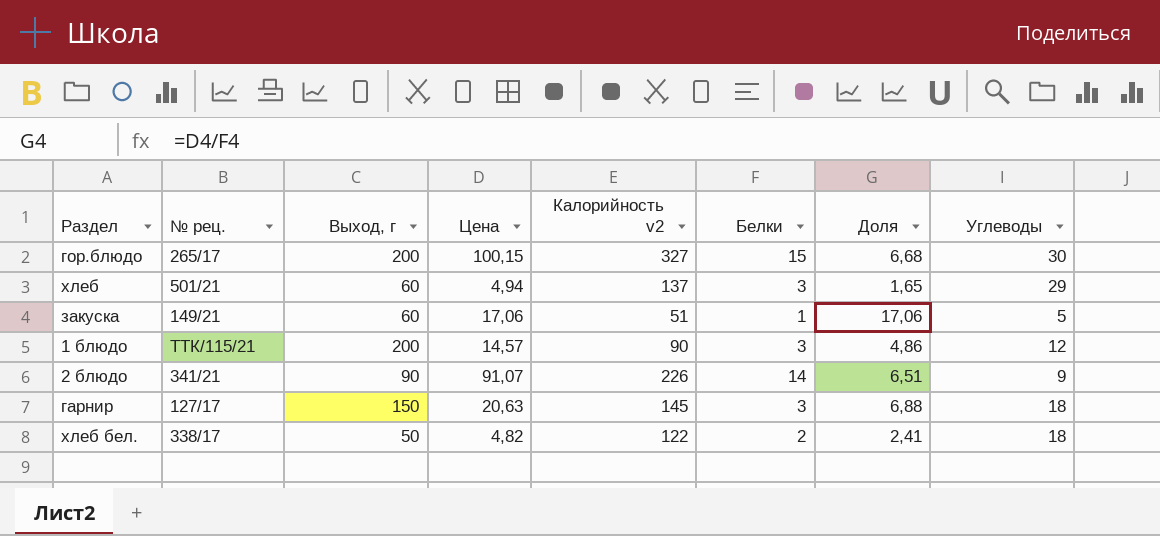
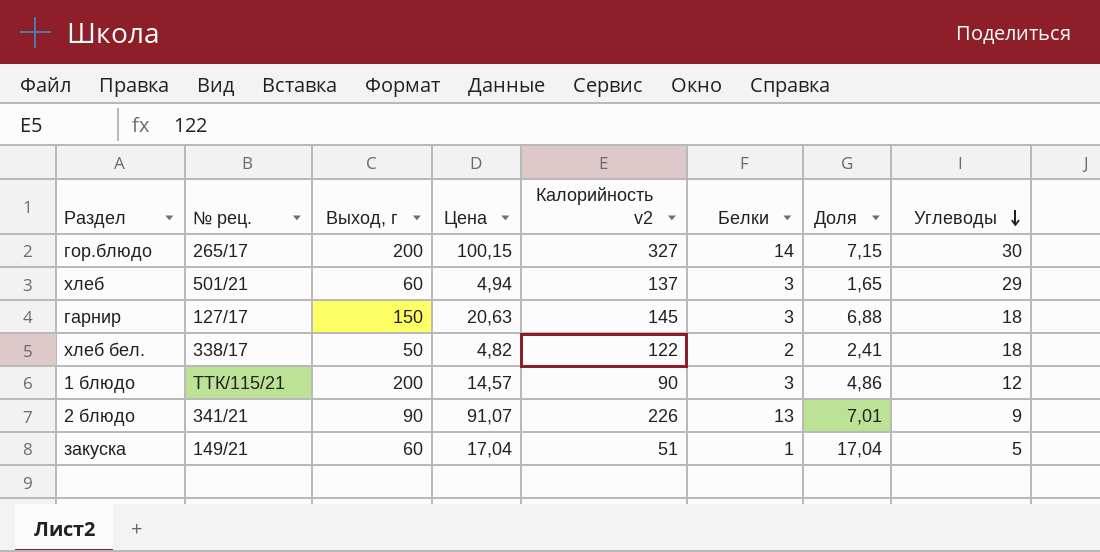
row order: none -> Углеводы descending
гор.блюдо | Белки: 15 -> 14
гор.блюдо | Доля: 6,68 -> 7,15
2 блюдо | Белки: 14 -> 13
2 блюдо | Доля: 6,51 -> 7,01
закуска | Цена: 17,06 -> 17,04
закуска | Доля: 17,06 -> 17,04

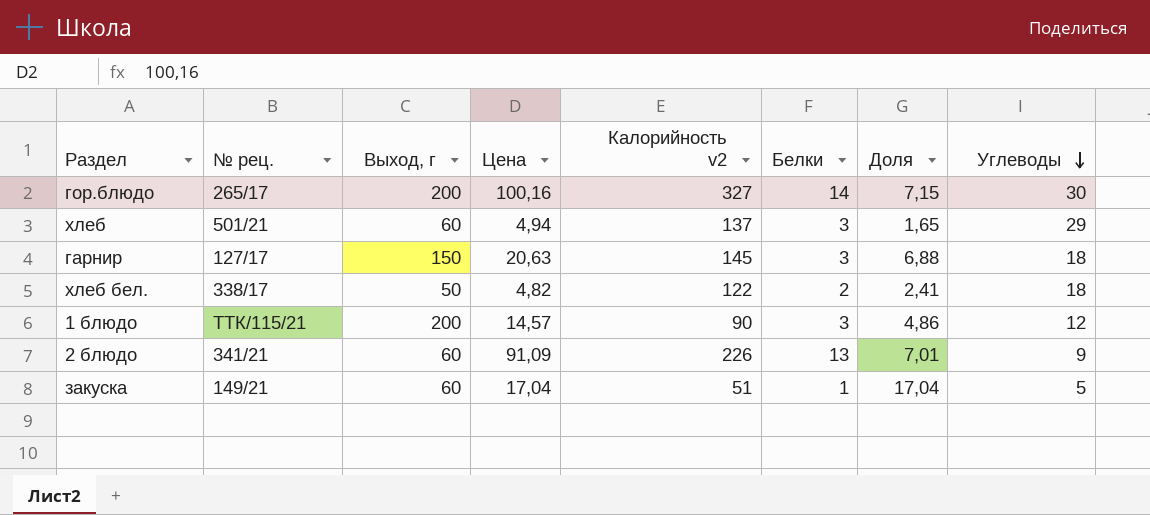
гор.блюдо | Цена: 100,15 -> 100,16
2 блюдо | Выход, г: 90 -> 60
2 блюдо | Цена: 91,07 -> 91,09

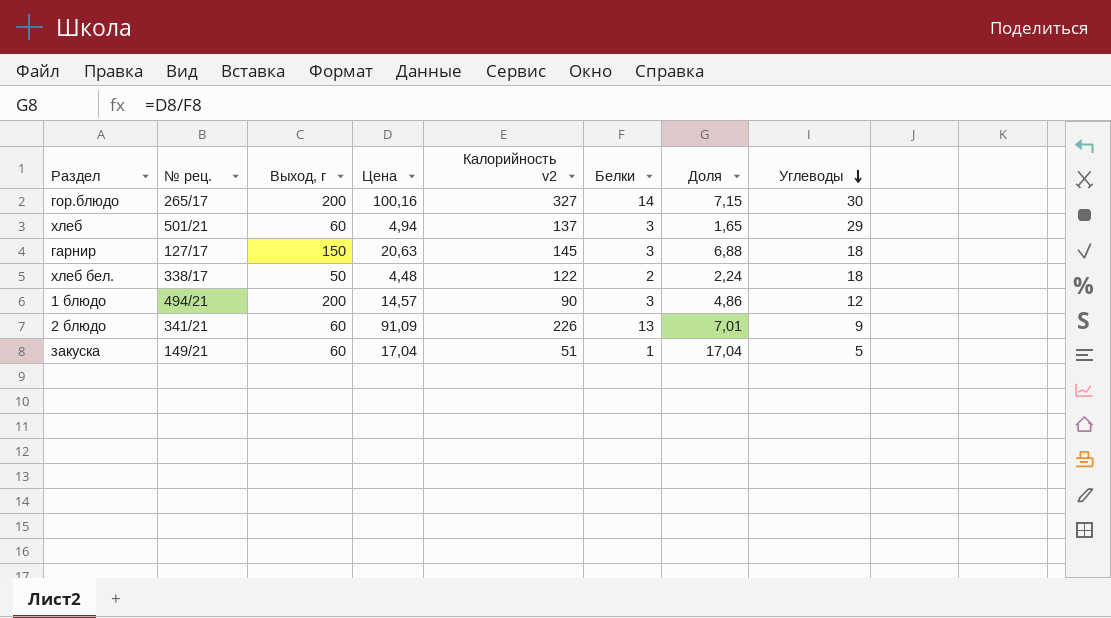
хлеб бел. | Цена: 4,82 -> 4,48
хлеб бел. | Доля: 2,41 -> 2,24
1 блюдо | № рец.: ТТК/115/21 -> 494/21

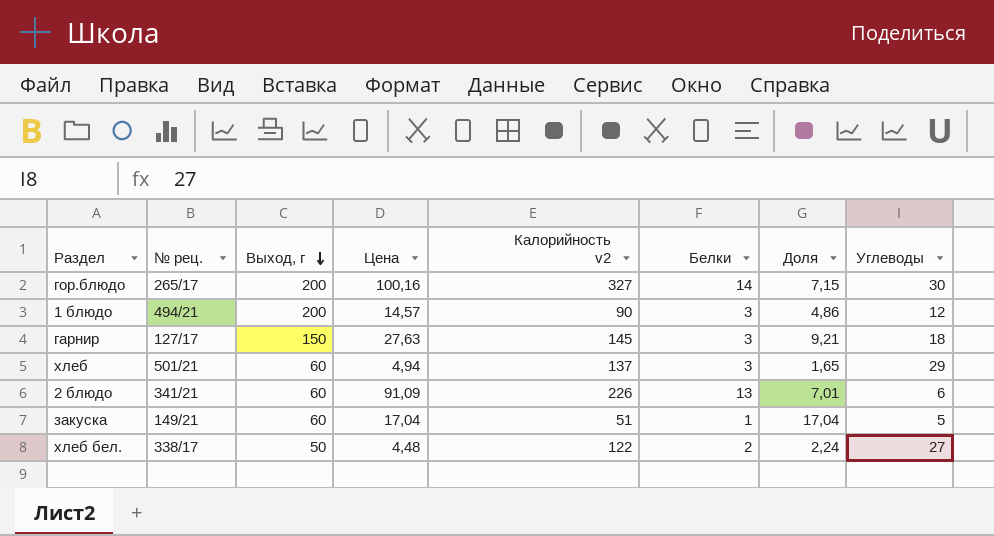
row order: Углеводы descending -> Выход, г descending
гарнир | Цена: 20,63 -> 27,63
гарнир | Доля: 6,88 -> 9,21
2 блюдо | Углеводы: 9 -> 6
хлеб бел. | Углеводы: 18 -> 27

